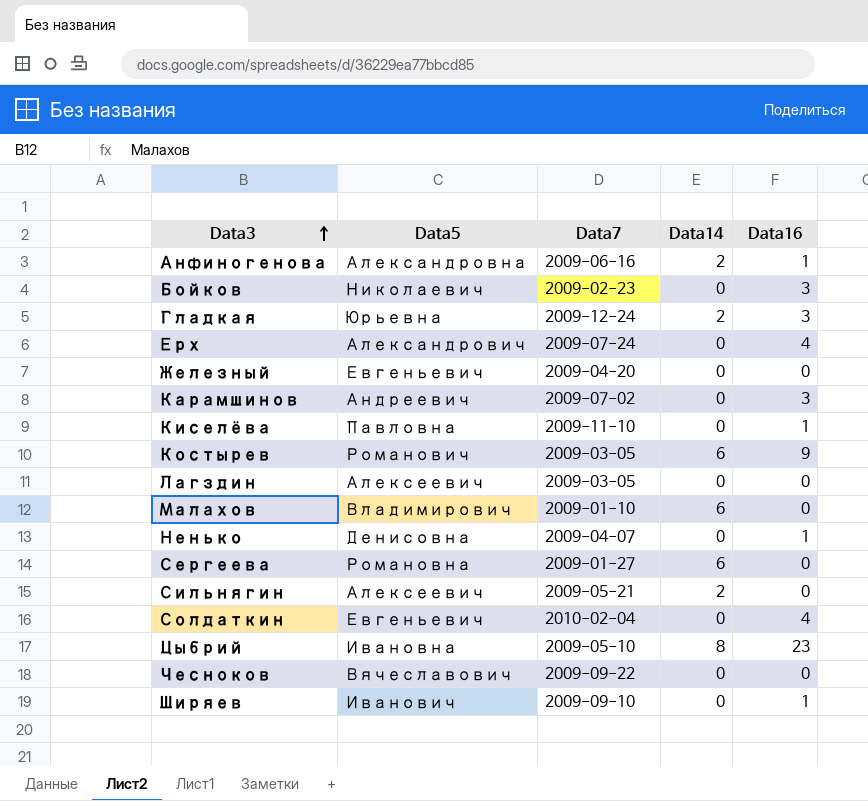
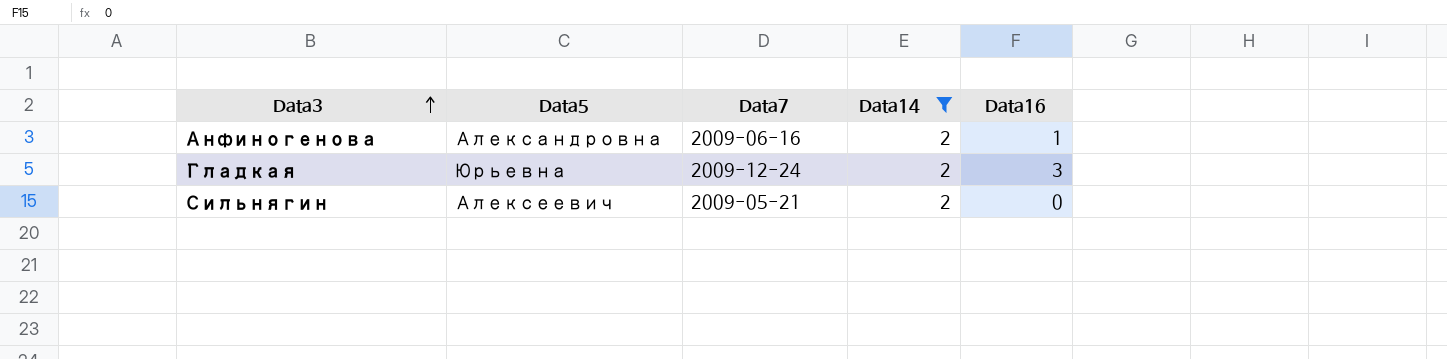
filter: none -> Data14 = 2

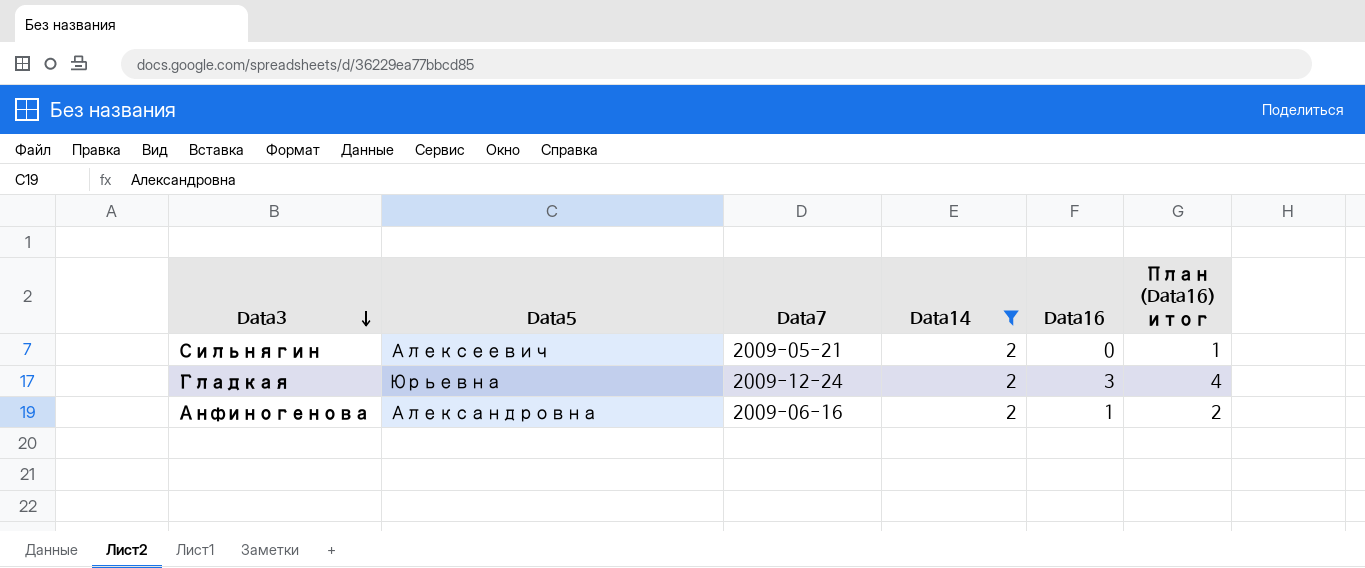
row order: Data3 ascending -> Data3 descending
column План (Data16) итог | formula: none -> [Data16] + 1

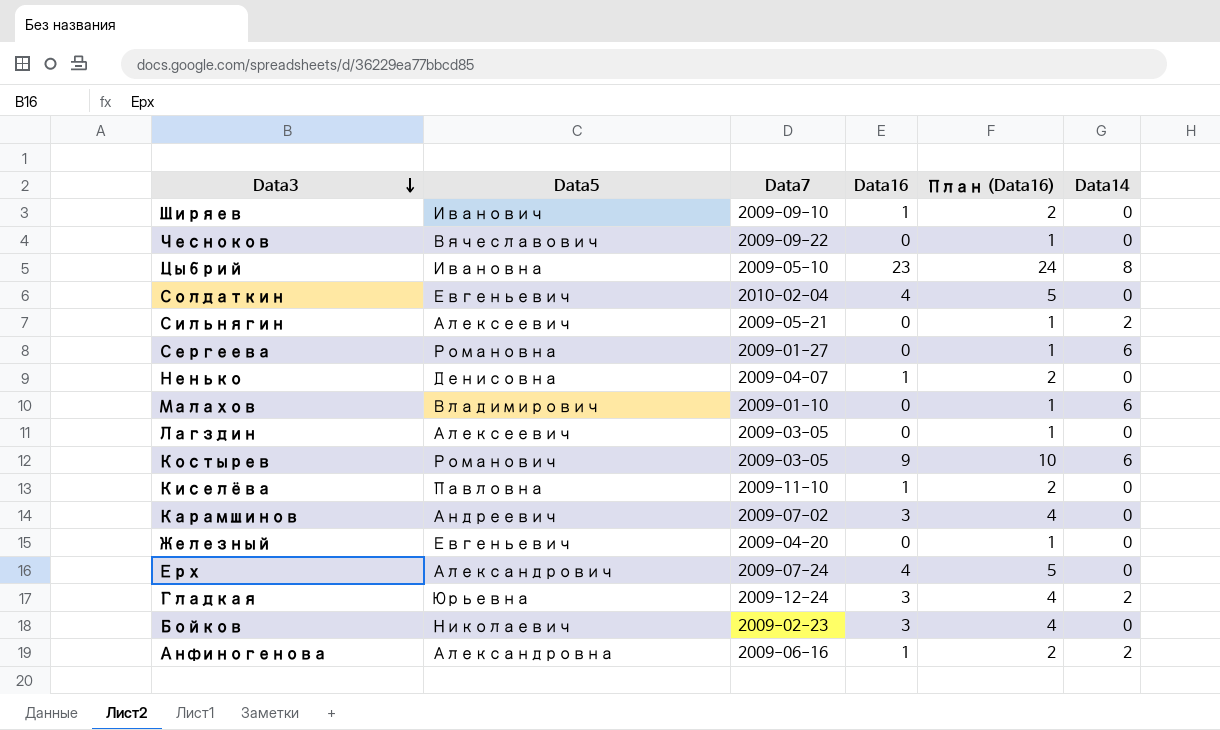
filter: Data14 = 2 -> none
column name: План (Data16) итог -> План (Data16)
column Data14 | position: 4 -> 6

